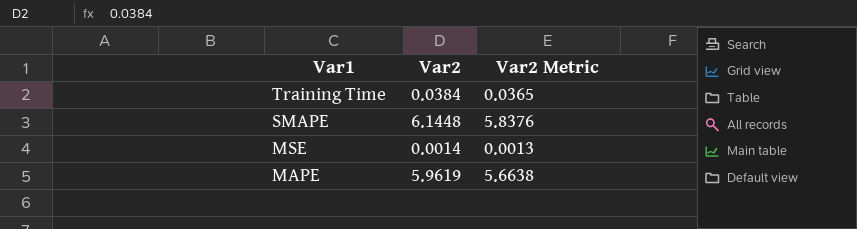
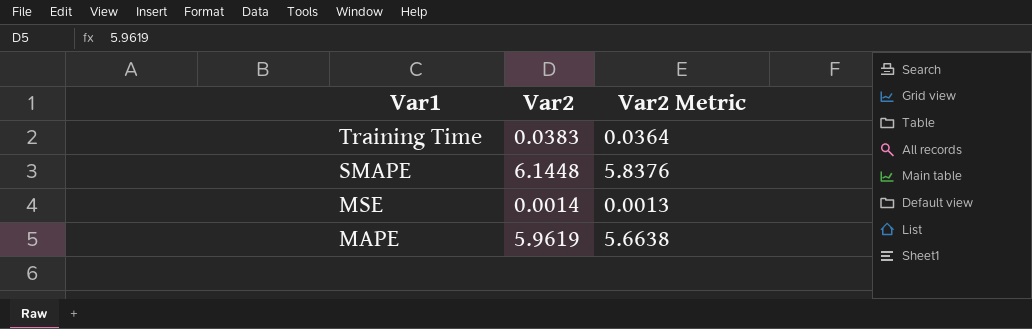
Training Time | Var2: 0.0384 -> 0.0383
Training Time | Var2 Metric: 0.0365 -> 0.0364

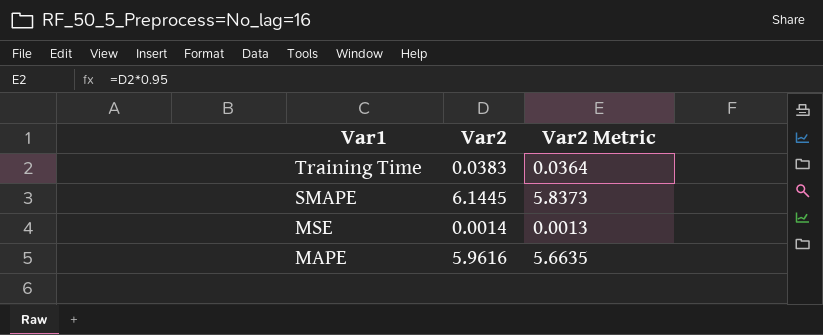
SMAPE | Var2: 6.1448 -> 6.1445
SMAPE | Var2 Metric: 5.8376 -> 5.8373
MAPE | Var2: 5.9619 -> 5.9616
MAPE | Var2 Metric: 5.6638 -> 5.6635

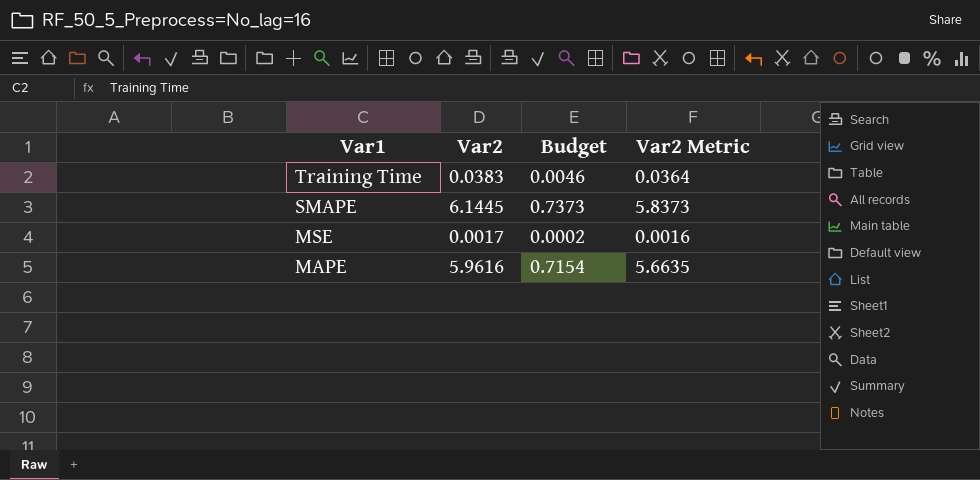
column Budget | formula: none -> [Var2] * 0.12
MSE | Var2: 0.0014 -> 0.0017
MSE | Var2 Metric: 0.0013 -> 0.0016

